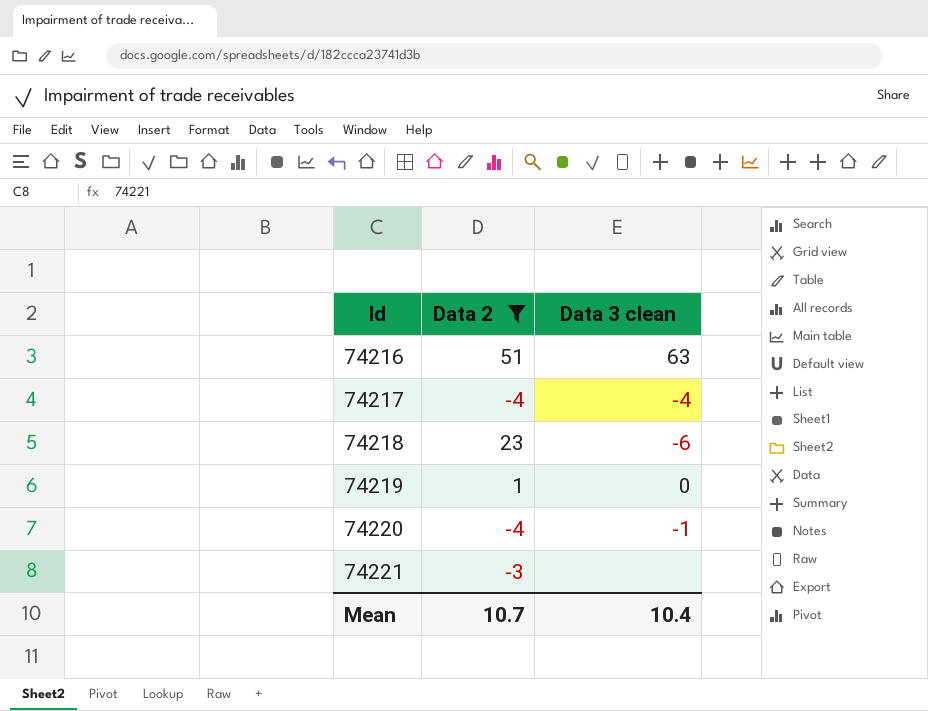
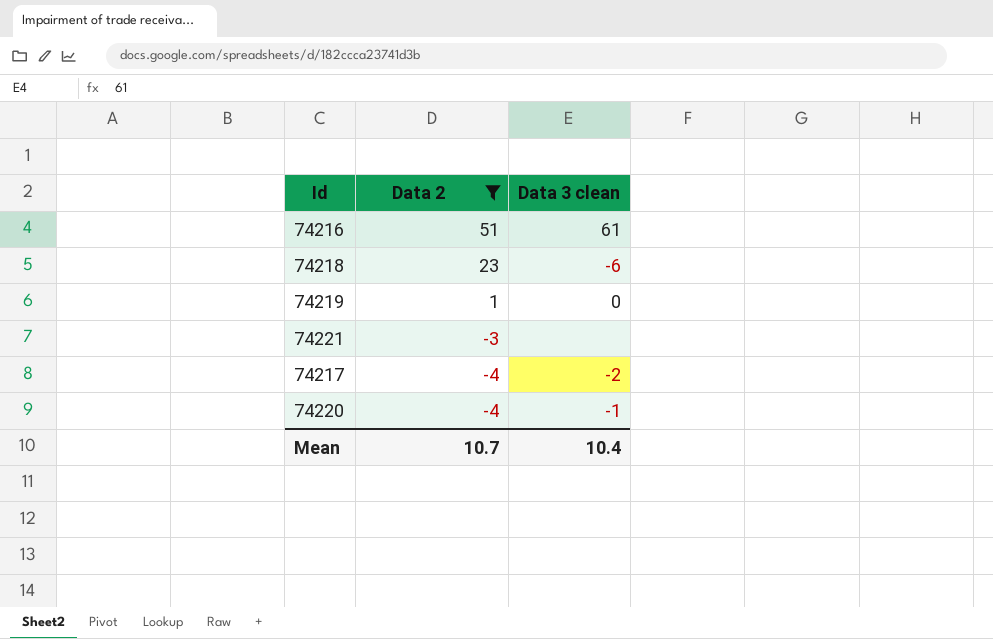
row order: Id ascending -> Data 2 descending
74216 | Data 3 clean: 63 -> 61
74217 | Data 3 clean: -4 -> -2

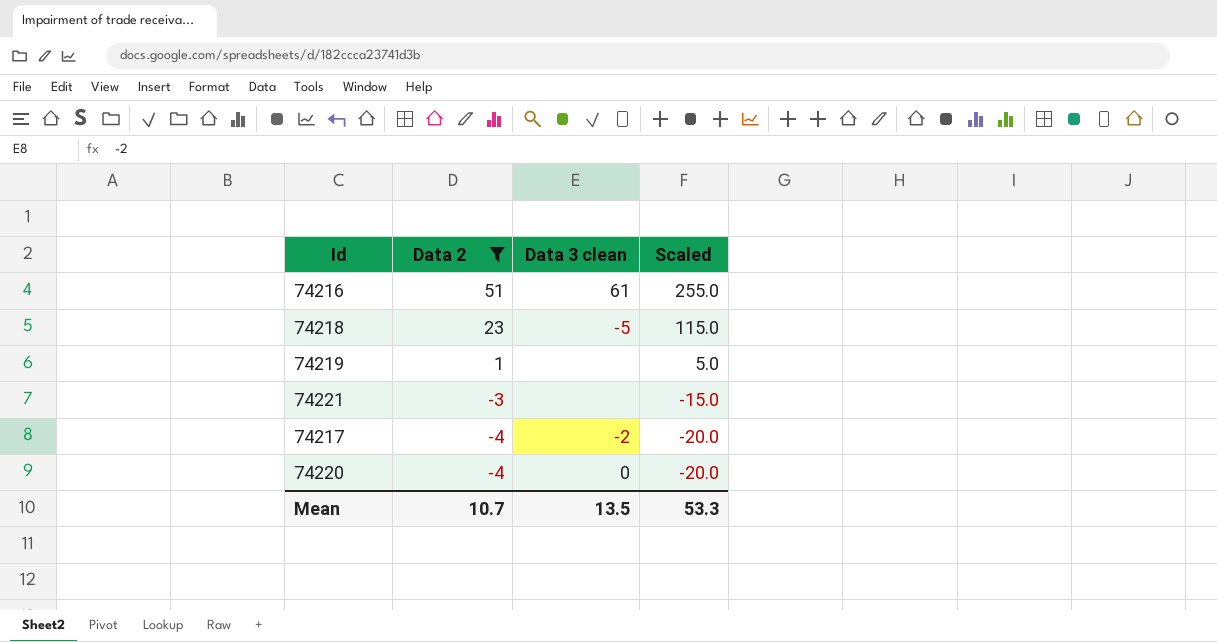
column Scaled | formula: none -> [Data 2] * 5
74218 | Data 3 clean: -6 -> -5
74219 | Data 3 clean: 0 -> none
74220 | Data 3 clean: -1 -> 0
Mean | Data 3 clean: 10.4 -> 13.5

